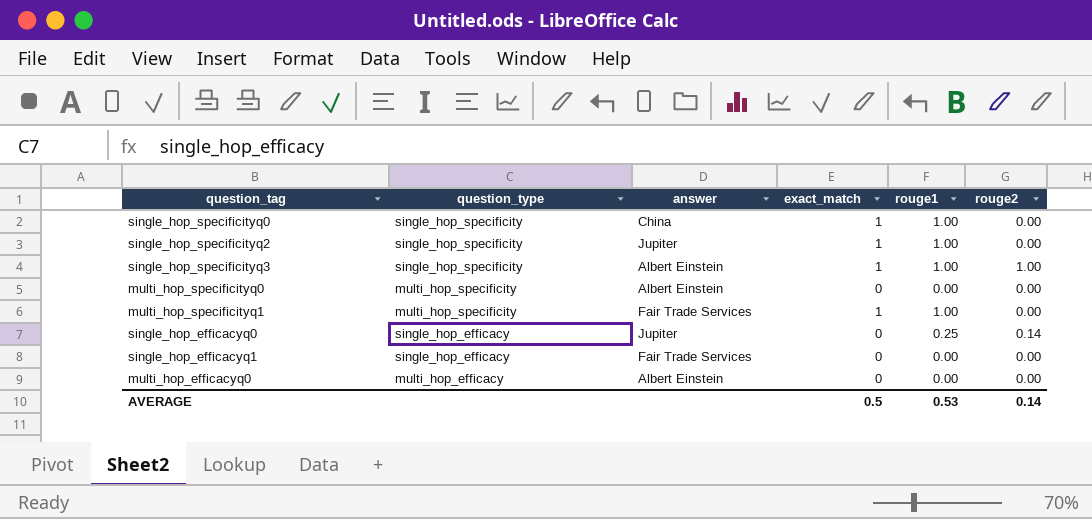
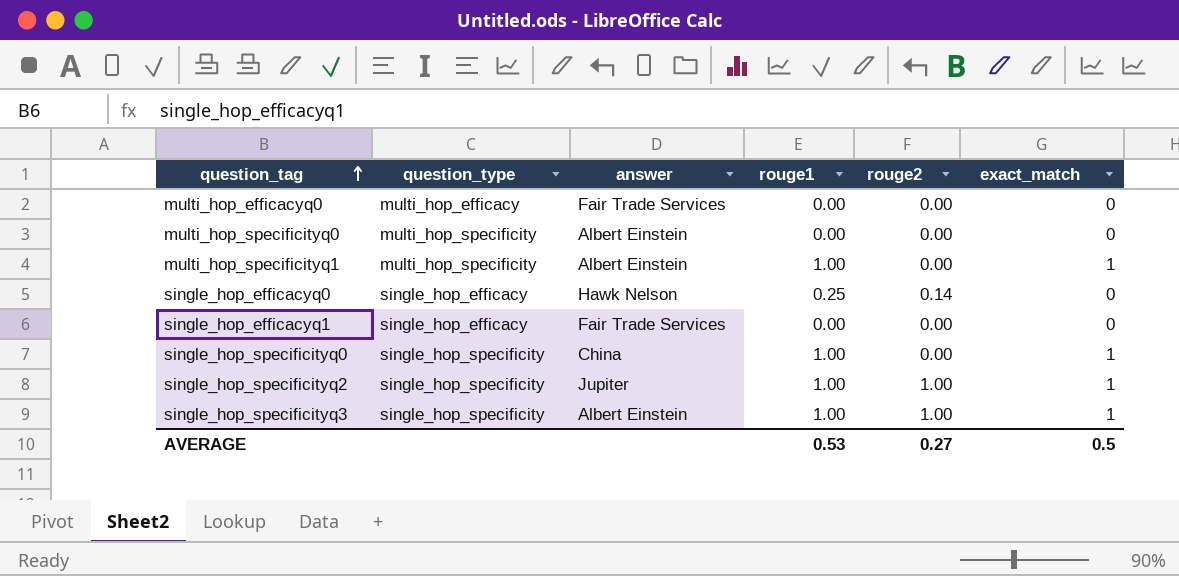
row order: none -> question_tag ascending
column exact_match | position: 4 -> 6
multi_hop_efficacyq0 | answer: Albert Einstein -> Fair Trade Services
multi_hop_specificityq1 | answer: Fair Trade Services -> Albert Einstein
single_hop_efficacyq0 | answer: Jupiter -> Hawk Nelson
single_hop_specificityq2 | rouge2: 0.00 -> 1.00
AVERAGE | rouge2: 0.14 -> 0.27

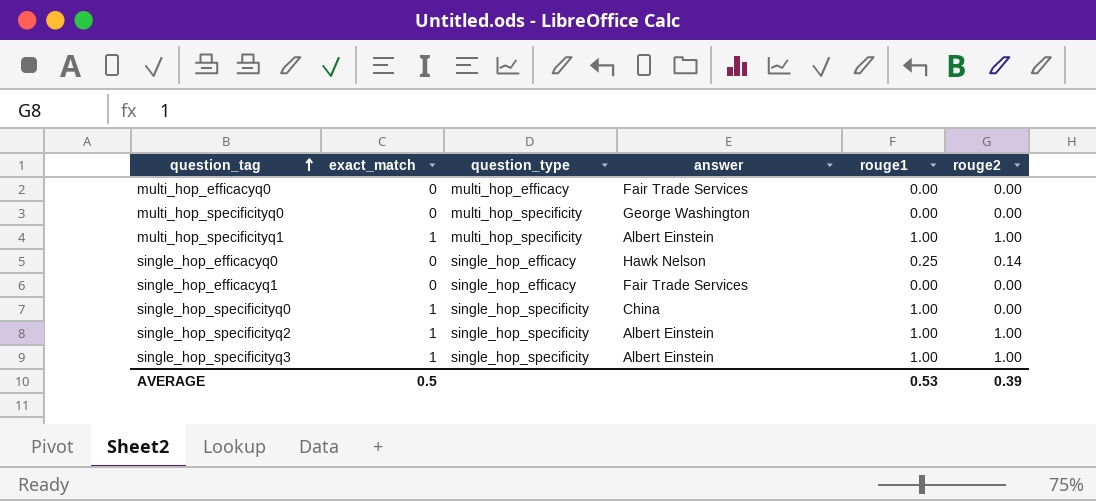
column exact_match | position: 6 -> 2
multi_hop_specificityq0 | answer: Albert Einstein -> George Washington
multi_hop_specificityq1 | rouge2: 0.00 -> 1.00
single_hop_specificityq2 | answer: Jupiter -> Albert Einstein
AVERAGE | rouge2: 0.27 -> 0.39

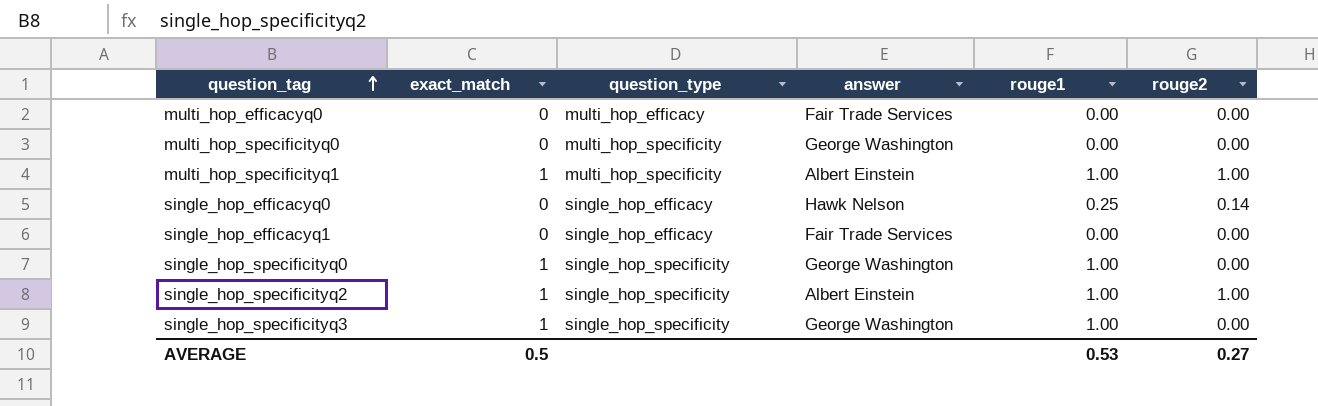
single_hop_specificityq0 | answer: China -> George Washington
single_hop_specificityq3 | answer: Albert Einstein -> George Washington
single_hop_specificityq3 | rouge2: 1.00 -> 0.00
AVERAGE | rouge2: 0.39 -> 0.27

